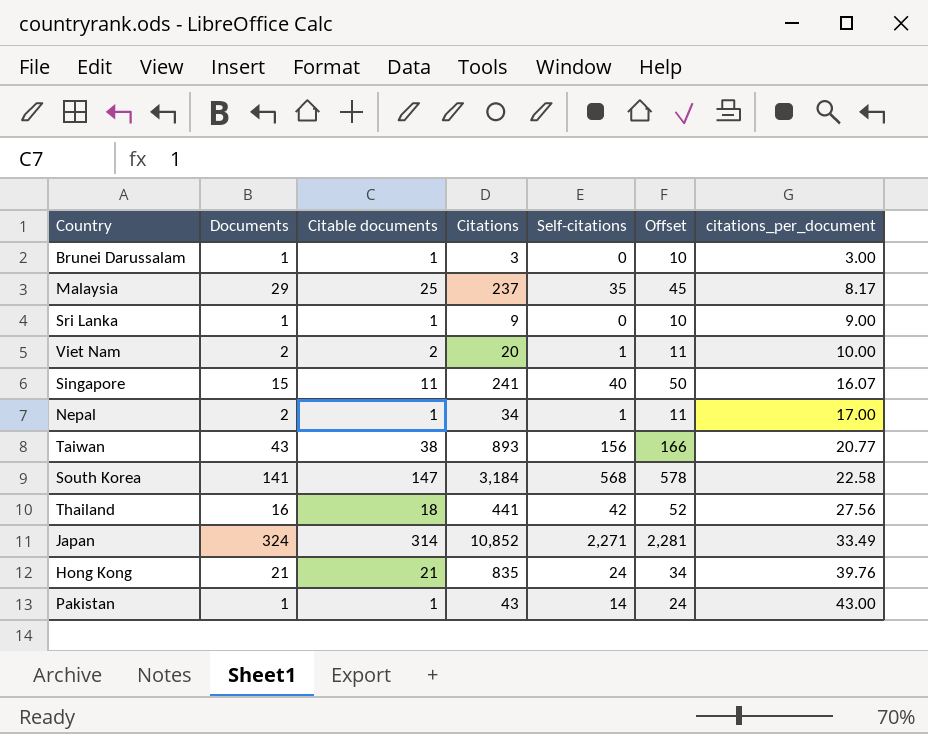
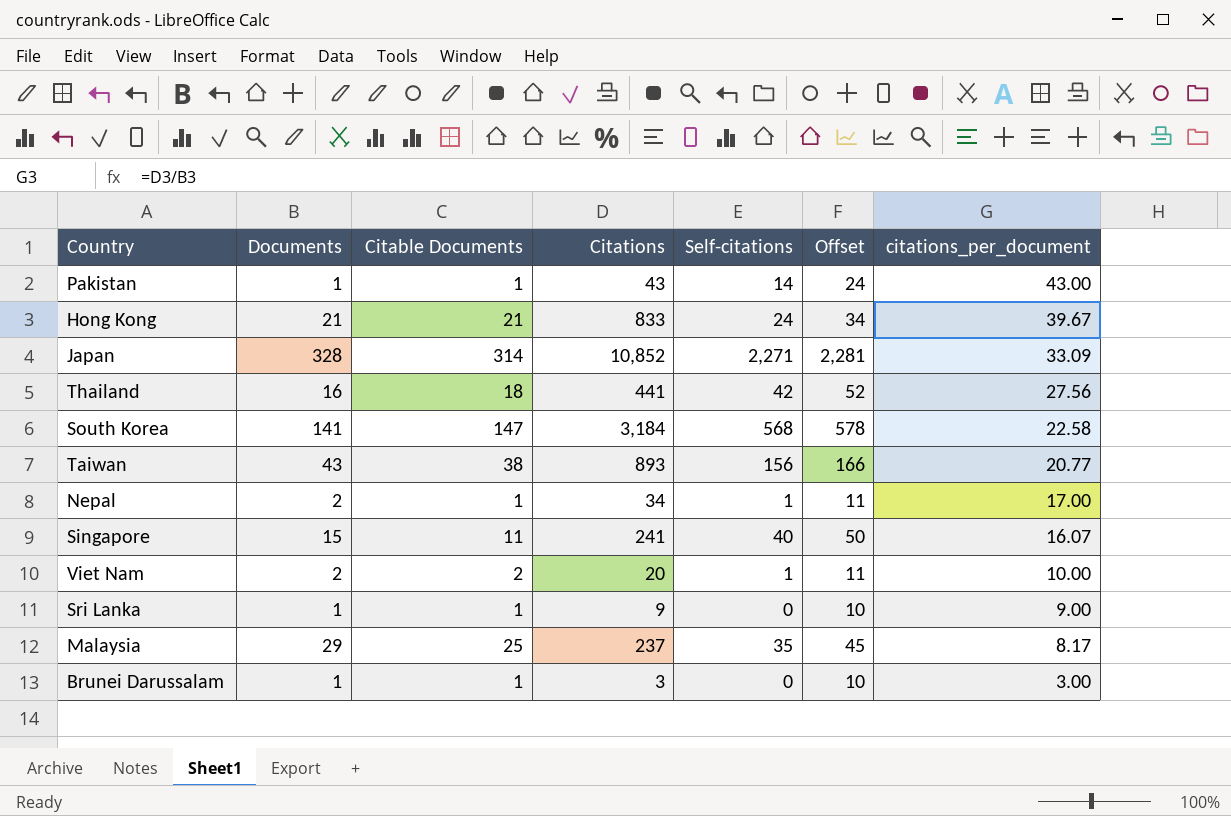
row order: citations_per_document ascending -> citations_per_document descending
column name: Citable documents -> Citable Documents
Hong Kong | Citations: 835 -> 833
Hong Kong | citations_per_document: 39.76 -> 39.67
Japan | Documents: 324 -> 328
Japan | citations_per_document: 33.49 -> 33.09

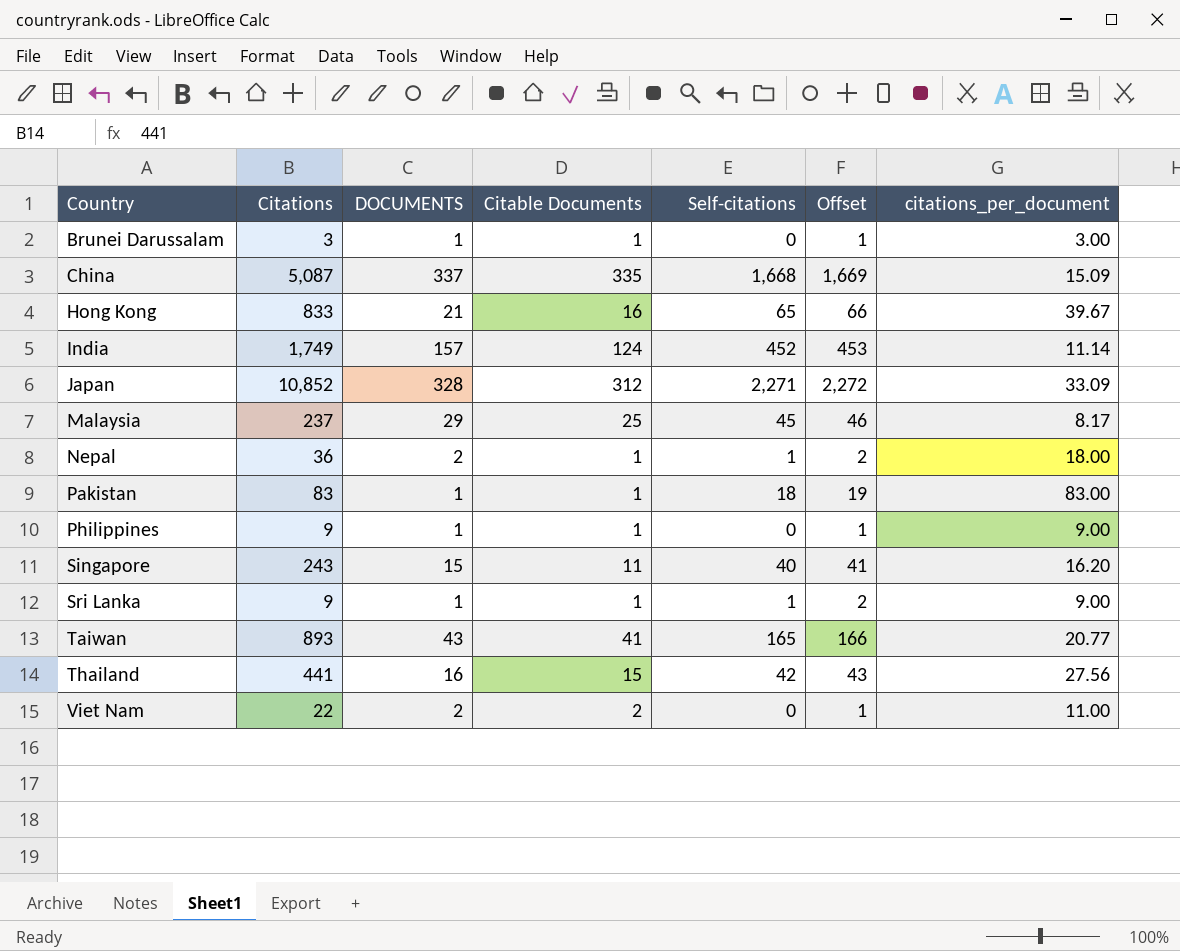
row order: citations_per_document descending -> Country ascending
column Citations | position: 4 -> 2
column name: Documents -> DOCUMENTS
column Offset | formula: [Self-citations] + 10 -> [Self-citations] + 1
row South Korea: 141 | 147 | 3,184 | 568 | 578 | 22.58 -> none
row China: none -> 5,087 | 337 | 335 | 1,668 | 1,669 | 15.09
Hong Kong | Citable Documents: 21 -> 16
Hong Kong | Self-citations: 24 -> 65
row India: none -> 1,749 | 157 | 124 | 452 | 453 | 11.14
Japan | Citable Documents: 314 -> 312
Malaysia | Self-citations: 35 -> 45
Nepal | Citations: 34 -> 36
Nepal | citations_per_document: 17.00 -> 18.00
Pakistan | Citations: 43 -> 83
Pakistan | Self-citations: 14 -> 18
Pakistan | citations_per_document: 43.00 -> 83.00
row Philippines: none -> 9 | 1 | 1 | 0 | 1 | 9.00
Singapore | Citations: 241 -> 243
Singapore | citations_per_document: 16.07 -> 16.20
Sri Lanka | Self-citations: 0 -> 1
Taiwan | Citable Documents: 38 -> 41
Taiwan | Self-citations: 156 -> 165
Thailand | Citable Documents: 18 -> 15
Viet Nam | Citations: 20 -> 22
Viet Nam | Self-citations: 1 -> 0
Viet Nam | citations_per_document: 10.00 -> 11.00

